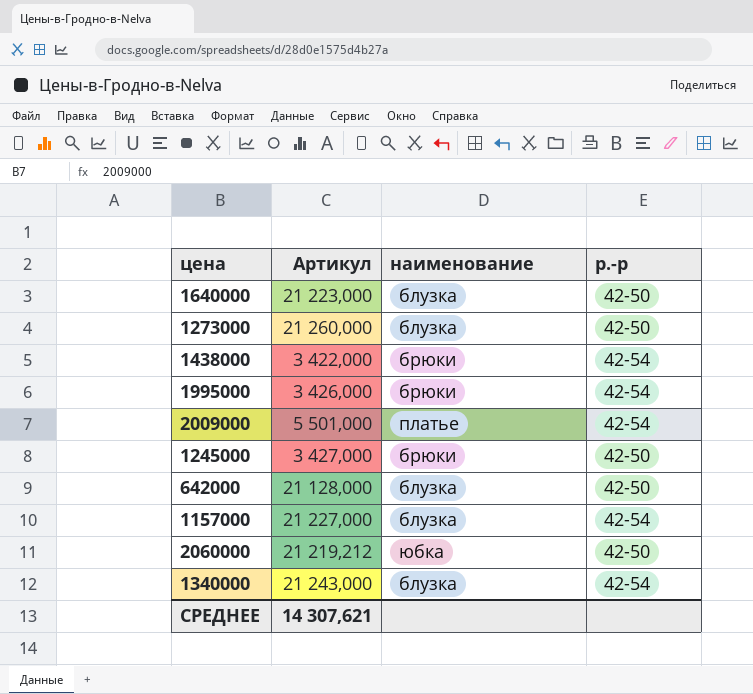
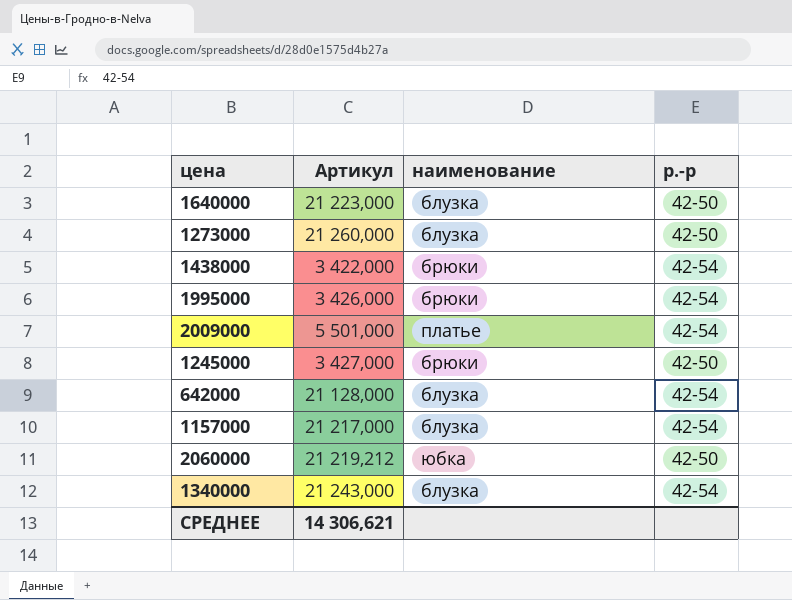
642000 | р.-р: 42-50 -> 42-54
1157000 | Артикул: 21 227,000 -> 21 217,000
СРЕДНЕЕ | Артикул: 14 307,621 -> 14 306,621

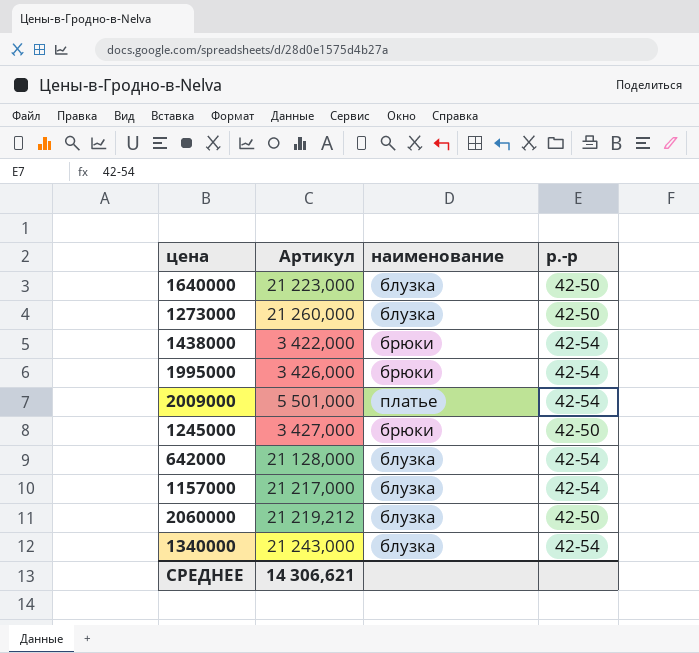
2060000 | наименование: юбка -> блузка

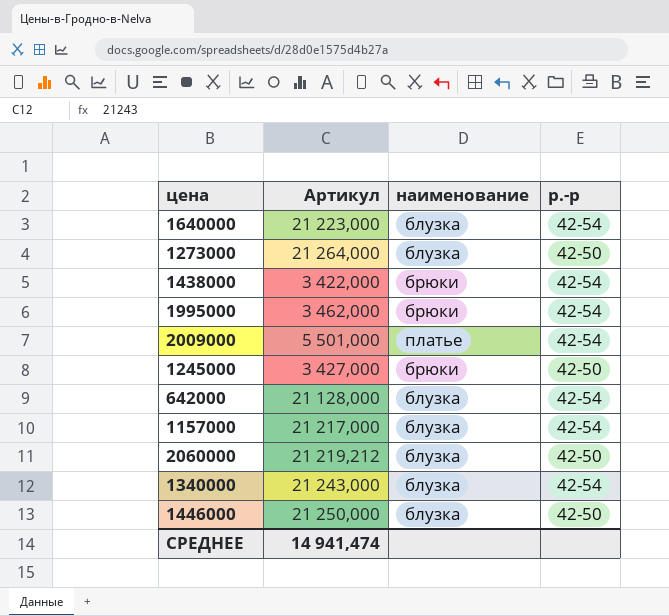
1640000 | р.-р: 42-50 -> 42-54
1273000 | Артикул: 21 260,000 -> 21 264,000
1995000 | Артикул: 3 426,000 -> 3 462,000
row 1446000: none -> 21 250,000 | блузка | 42-50
СРЕДНЕЕ | Артикул: 14 306,621 -> 14 941,474

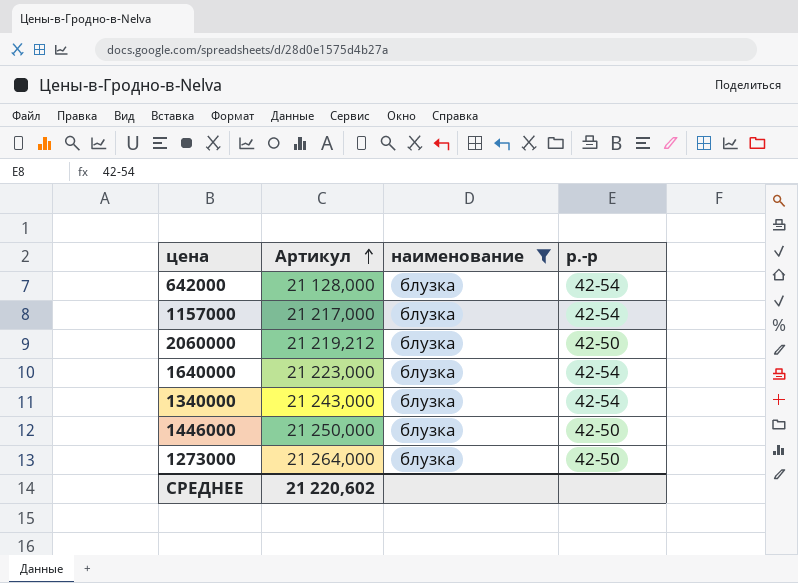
filter: none -> наименование = блузка
row order: none -> Артикул ascending
СРЕДНЕЕ | Артикул: 14 941,474 -> 21 220,602

